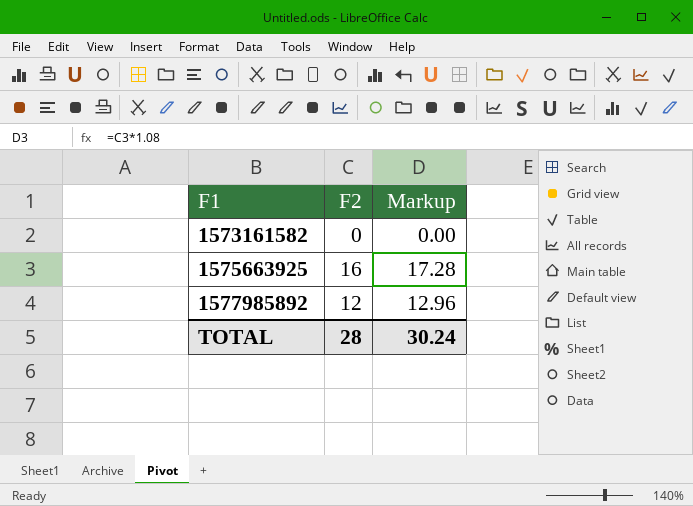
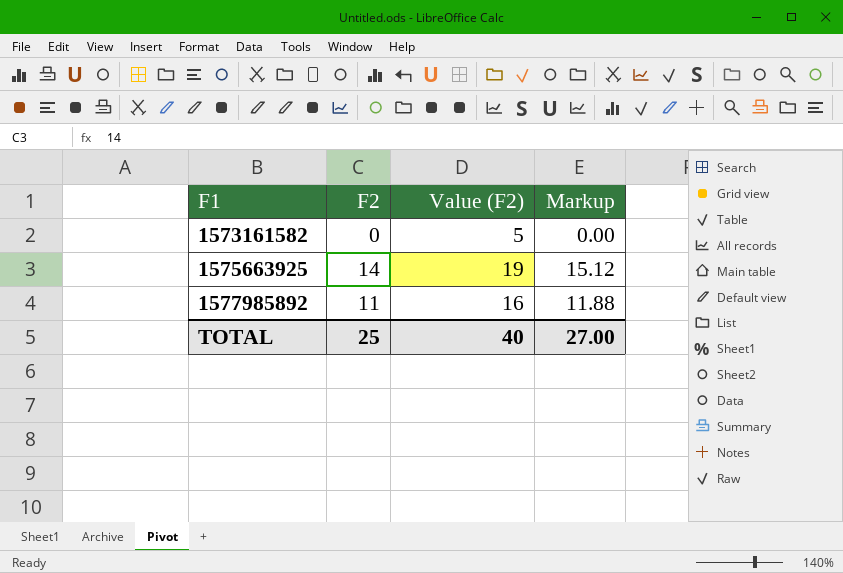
column Value (F2) | formula: none -> [F2] + 5
1575663925 | F2: 16 -> 14
1575663925 | Markup: 17.28 -> 15.12
1577985892 | F2: 12 -> 11
1577985892 | Markup: 12.96 -> 11.88
TOTAL | F2: 28 -> 25
TOTAL | Markup: 30.24 -> 27.00

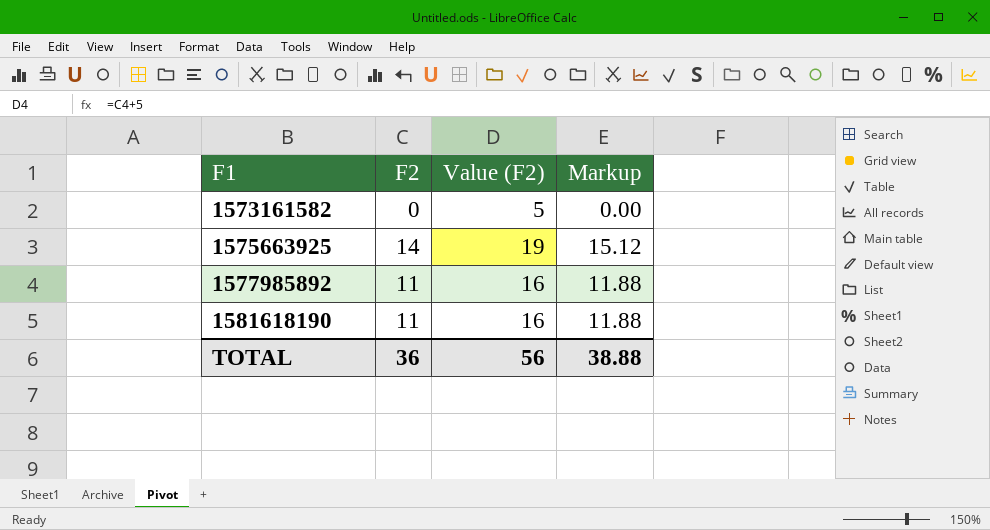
row 1581618190: none -> 11 | 16 | 11.88
TOTAL | F2: 25 -> 36
TOTAL | Value (F2): 40 -> 56
TOTAL | Markup: 27.00 -> 38.88

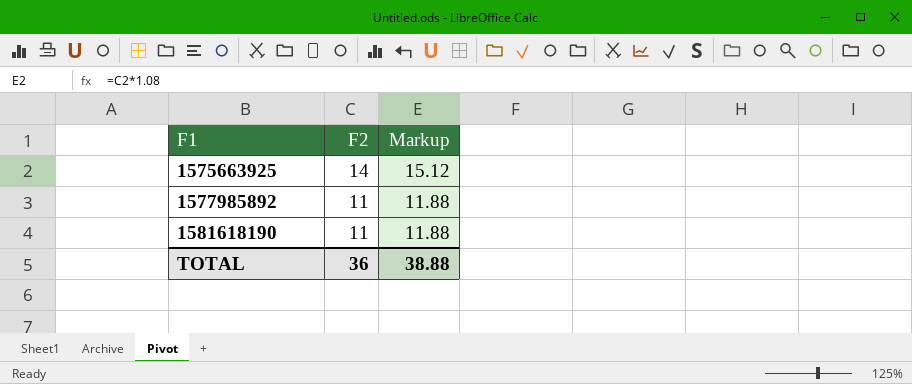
column Value (F2) | formula: [F2] + 5 -> none
row 1573161582: 0 | 5 | 0.00 -> none

